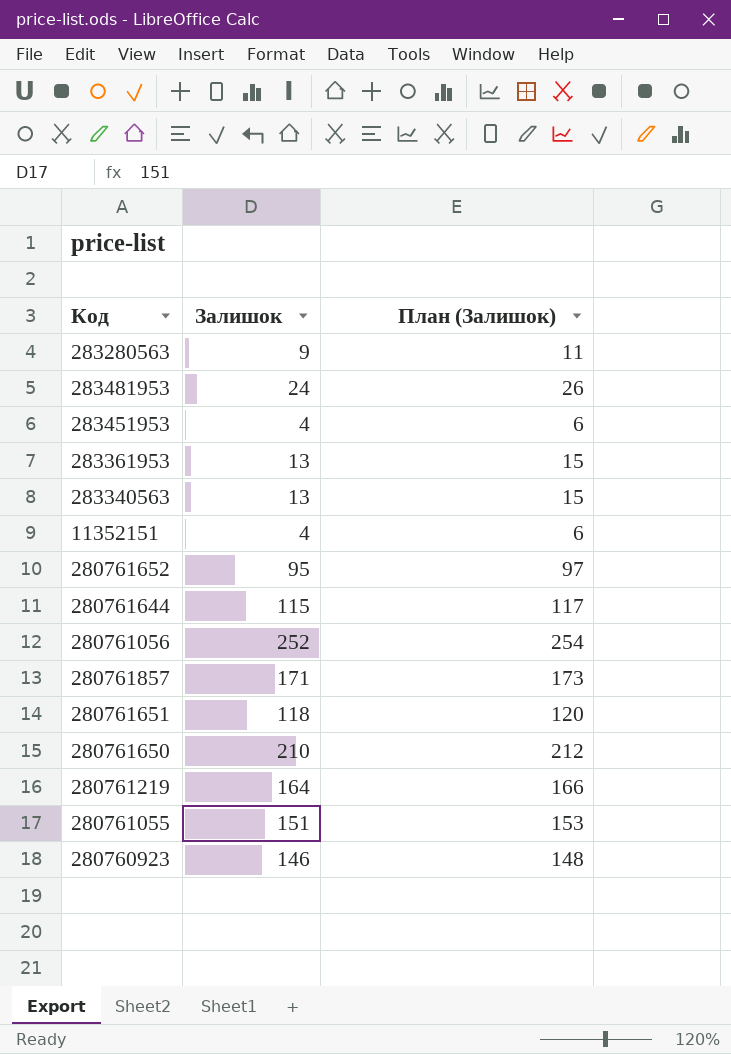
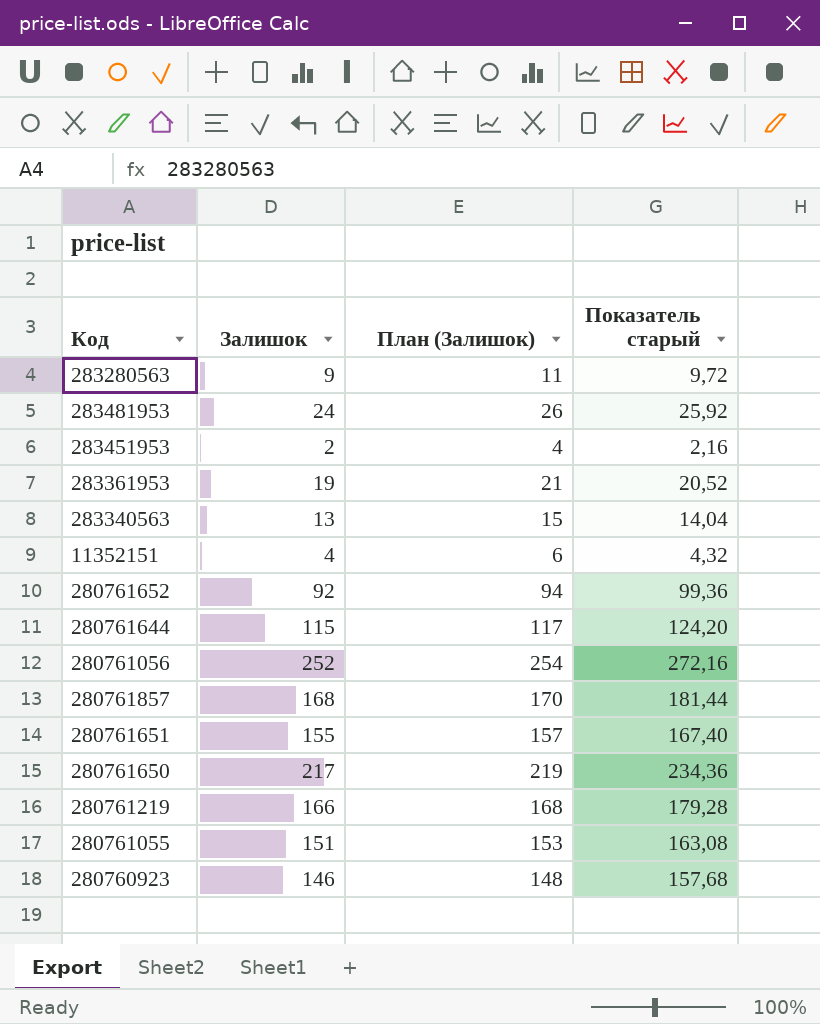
column Показатель старый | formula: none -> [Залишок] * 1,08
283451953 | Залишок: 4 -> 2
283451953 | План (Залишок): 6 -> 4
283361953 | Залишок: 13 -> 19
283361953 | План (Залишок): 15 -> 21
280761652 | Залишок: 95 -> 92
280761652 | План (Залишок): 97 -> 94
280761857 | Залишок: 171 -> 168
280761857 | План (Залишок): 173 -> 170
280761651 | Залишок: 118 -> 155
280761651 | План (Залишок): 120 -> 157
280761650 | Залишок: 210 -> 217
280761650 | План (Залишок): 212 -> 219
280761219 | Залишок: 164 -> 166
280761219 | План (Залишок): 166 -> 168

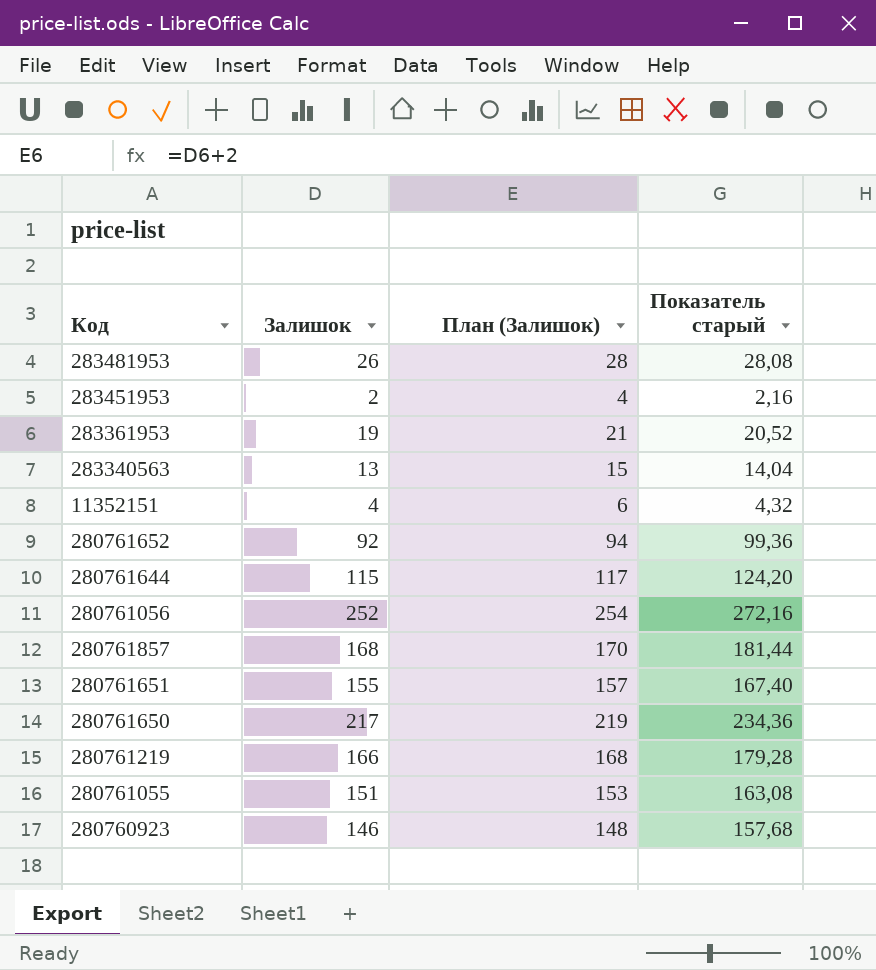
row 283280563: 9 | 11 | 9,72 -> none
283481953 | Залишок: 24 -> 26
283481953 | План (Залишок): 26 -> 28
283481953 | Показатель старый: 25,92 -> 28,08

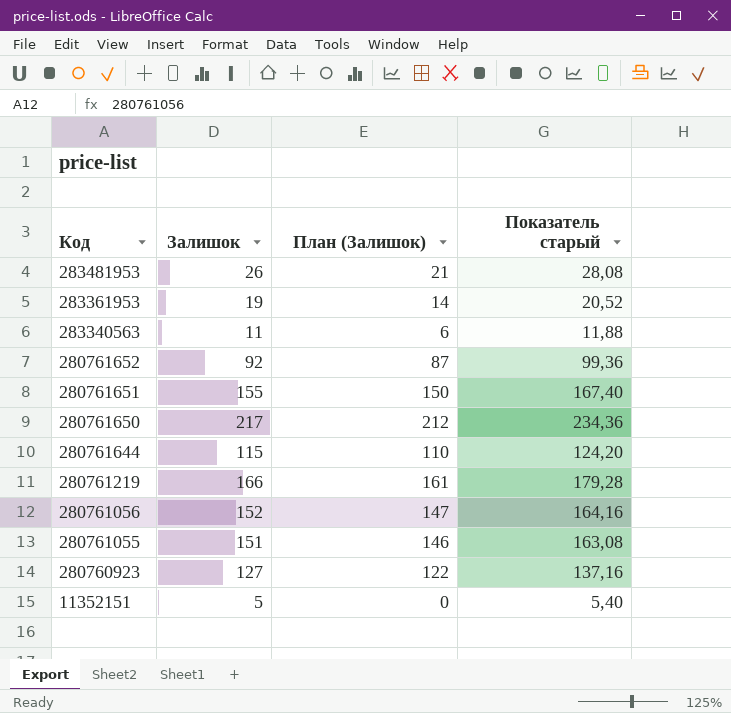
row order: none -> Код descending
column План (Залишок) | formula: [Залишок] + 2 -> [Залишок] - 5
row 283451953: 2 | 4 | 2,16 -> none
row 280761857: 168 | 170 | 181,44 -> none
283340563 | Залишок: 13 -> 11
283340563 | Показатель старый: 14,04 -> 11,88
280761056 | Залишок: 252 -> 152
280761056 | Показатель старый: 272,16 -> 164,16
280760923 | Залишок: 146 -> 127
280760923 | Показатель старый: 157,68 -> 137,16
11352151 | Залишок: 4 -> 5
11352151 | Показатель старый: 4,32 -> 5,40

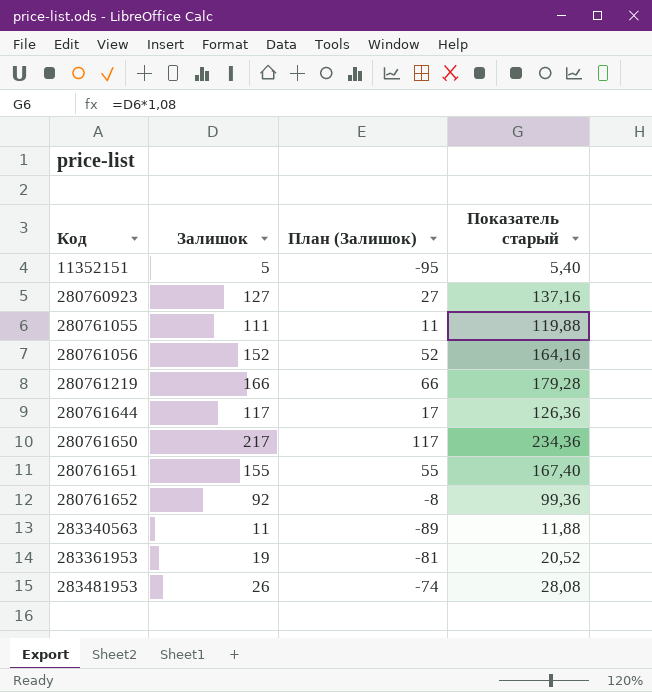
row order: Код descending -> Код ascending
column План (Залишок) | formula: [Залишок] - 5 -> [Залишок] - 100
280761055 | Залишок: 151 -> 111
280761055 | Показатель старый: 163,08 -> 119,88
280761644 | Залишок: 115 -> 117
280761644 | Показатель старый: 124,20 -> 126,36

